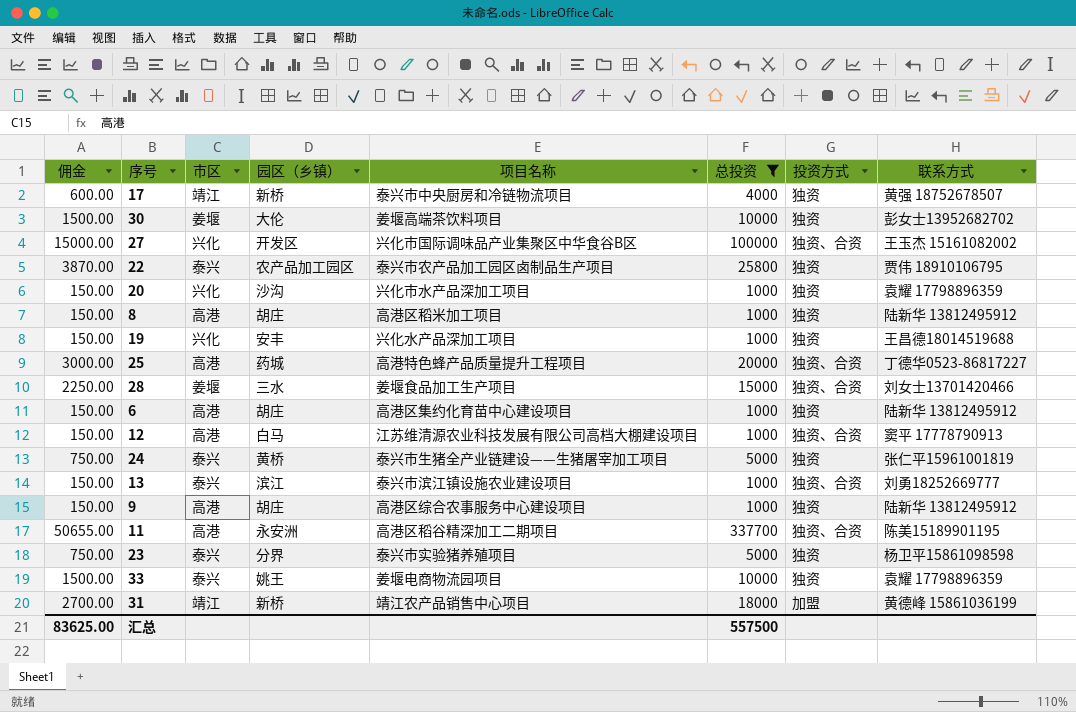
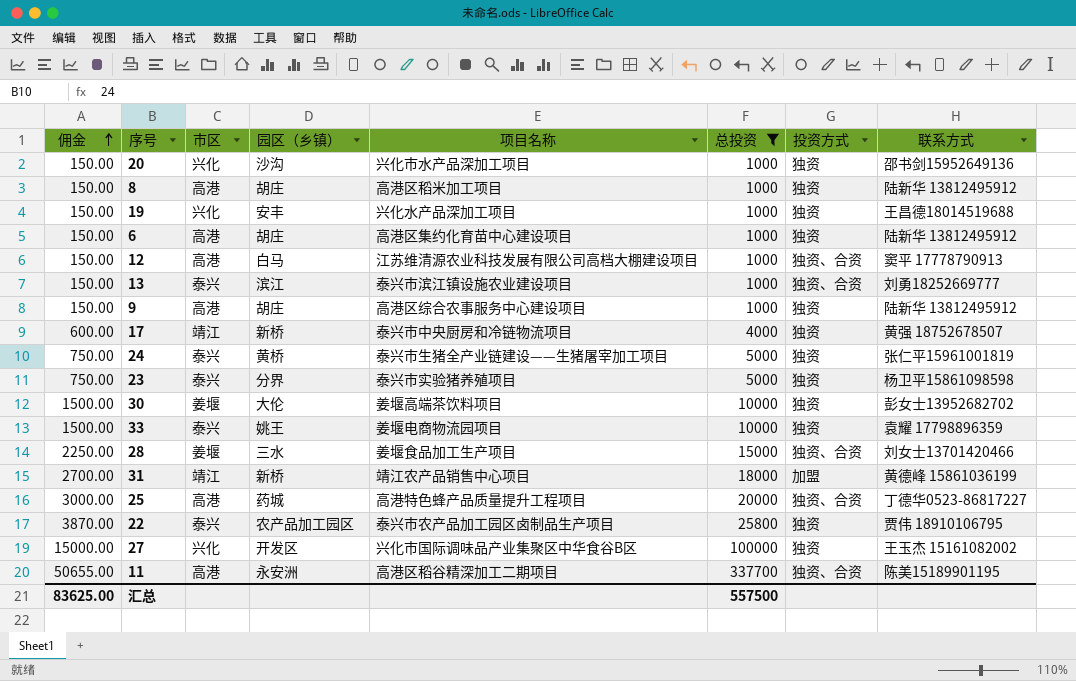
row order: none -> 佣金 ascending
20 | 联系方式: 袁耀 17798896359 -> 邵书剑15952649136
27 | 投资方式: 独资、合资 -> 独资

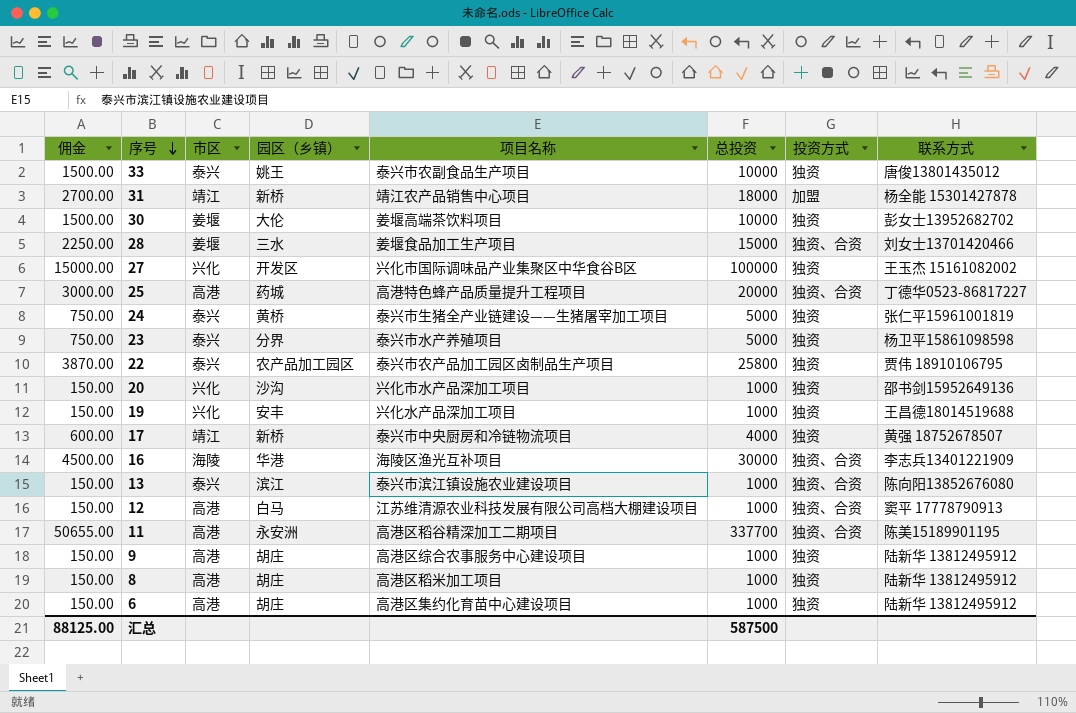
filter: 总投资 != 30000 -> none
row order: 佣金 ascending -> 序号 descending
33 | 项目名称: 姜堰电商物流园项目 -> 泰兴市农副食品生产项目
33 | 联系方式: 袁耀 17798896359 -> 唐俊13801435012
31 | 联系方式: 黄德峰 15861036199 -> 杨全能 15301427878
23 | 项目名称: 泰兴市实验猪养殖项目 -> 泰兴市水产养殖项目
13 | 联系方式: 刘勇18252669777 -> 陈向阳13852676080
汇总 | 佣金: 83625.00 -> 88125.00
汇总 | 总投资: 557500 -> 587500

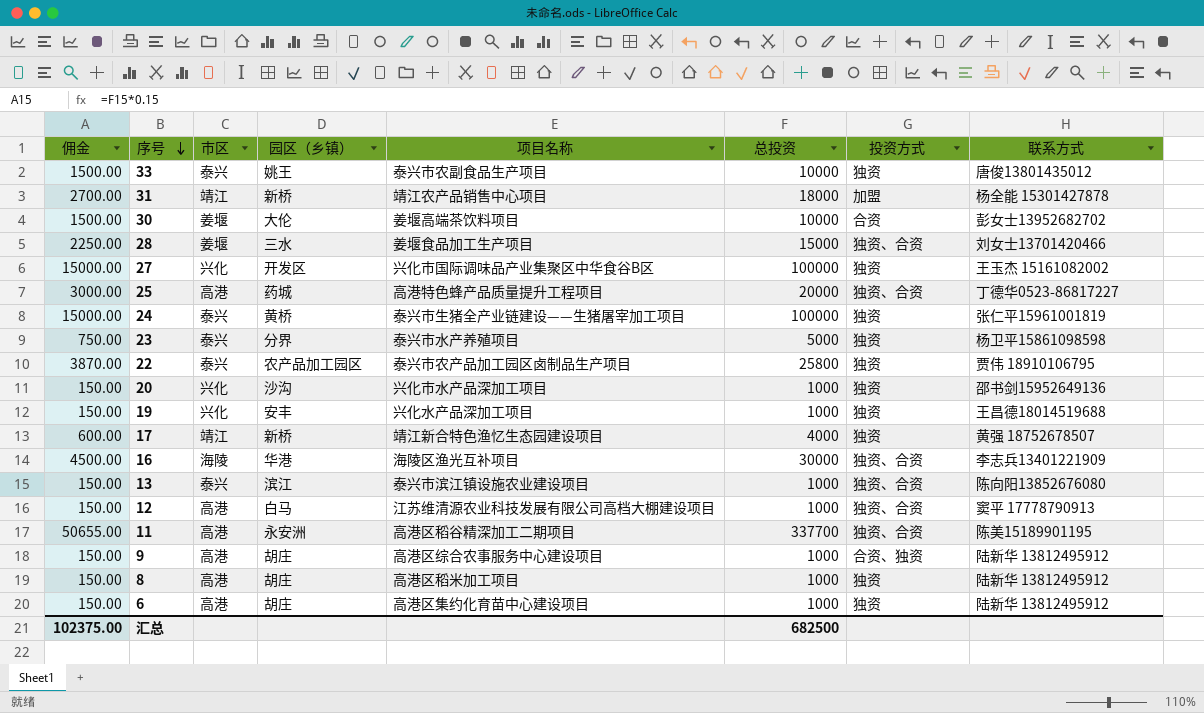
30 | 投资方式: 独资 -> 合资
24 | 佣金: 750.00 -> 15000.00
24 | 总投资: 5000 -> 100000
17 | 项目名称: 泰兴市中央厨房和冷链物流项目 -> 靖江新合特色渔忆生态园建设项目
9 | 投资方式: 独资 -> 合资、独资
汇总 | 佣金: 88125.00 -> 102375.00
汇总 | 总投资: 587500 -> 682500

